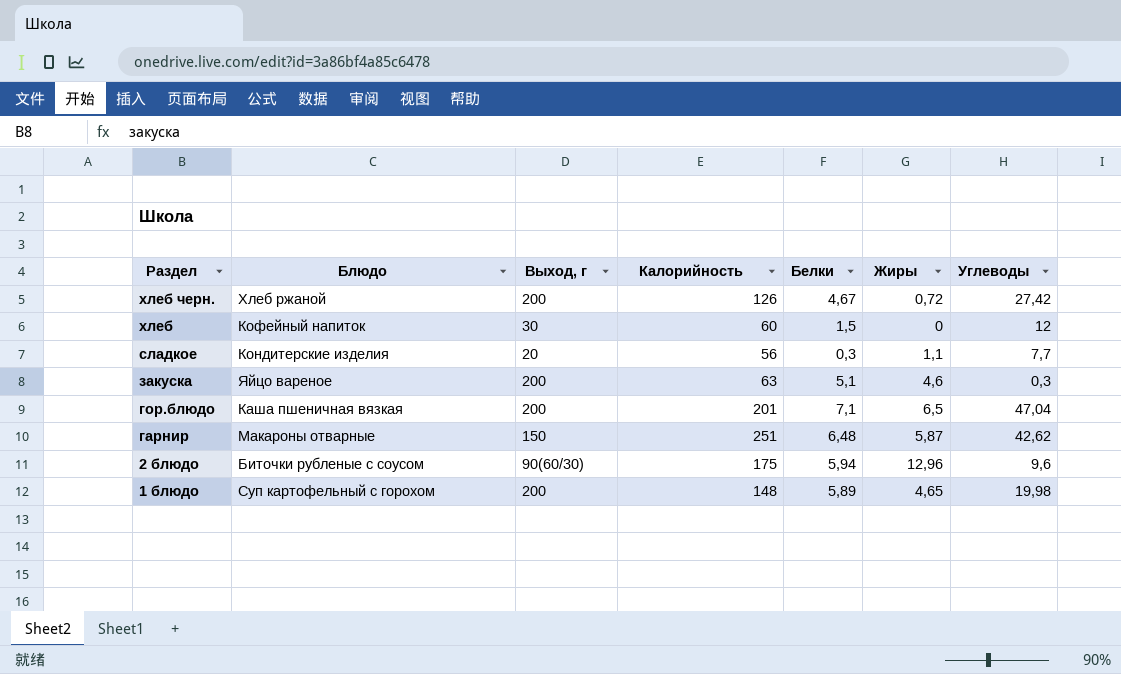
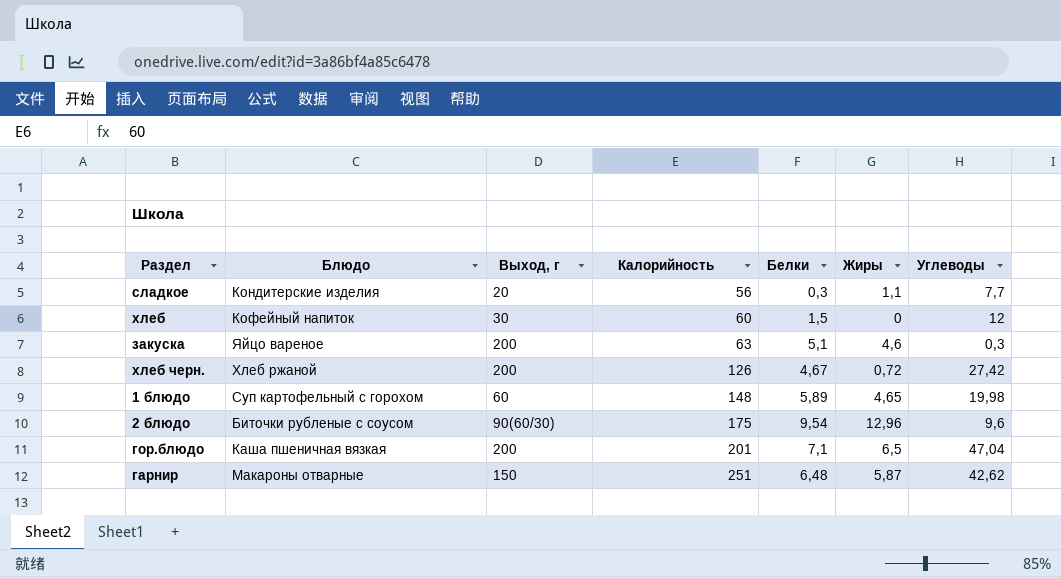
row order: Раздел descending -> Калорийность ascending
1 блюдо | Выход, г: 200 -> 60
2 блюдо | Белки: 5,94 -> 9,54

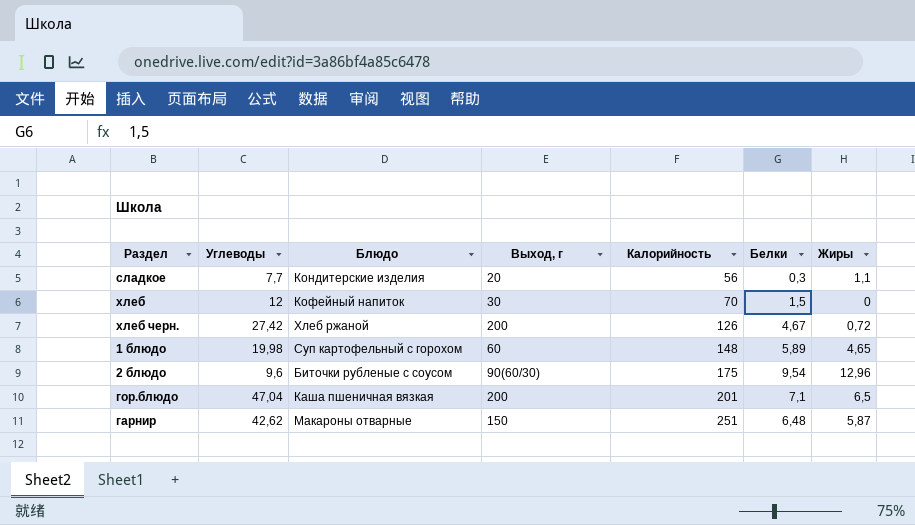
column Углеводы | position: 7 -> 2
row закуска: Яйцо вареное | 200 | 63 | 5,1 | 4,6 | 0,3 -> none
хлеб | Калорийность: 60 -> 70

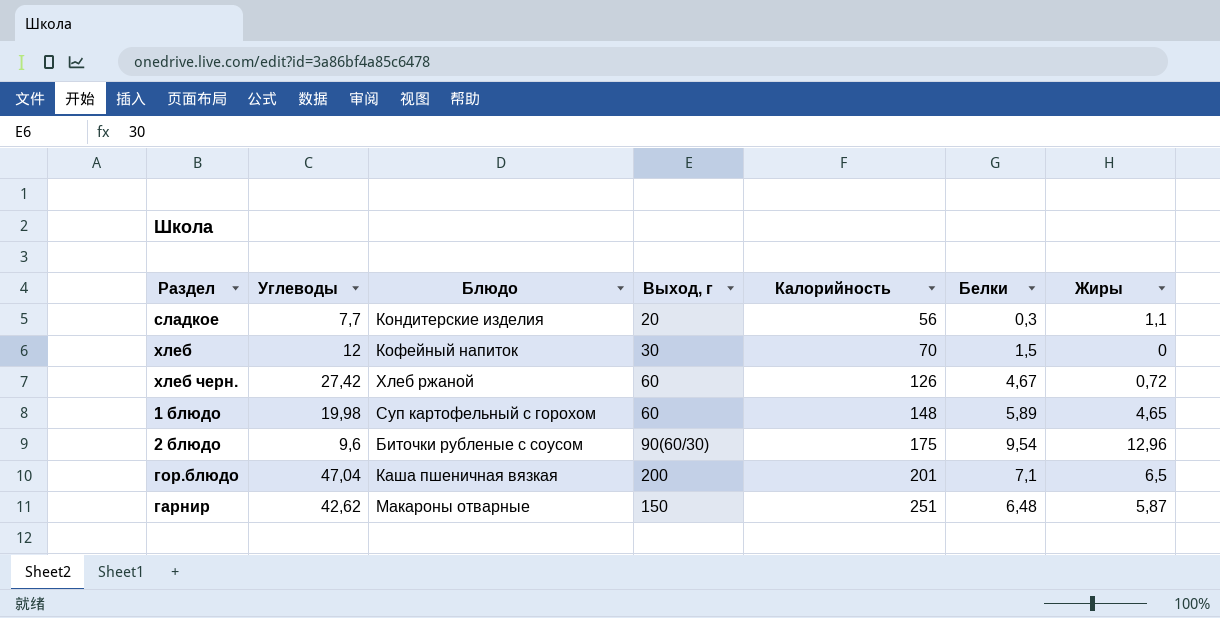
хлеб черн. | Выход, г: 200 -> 60

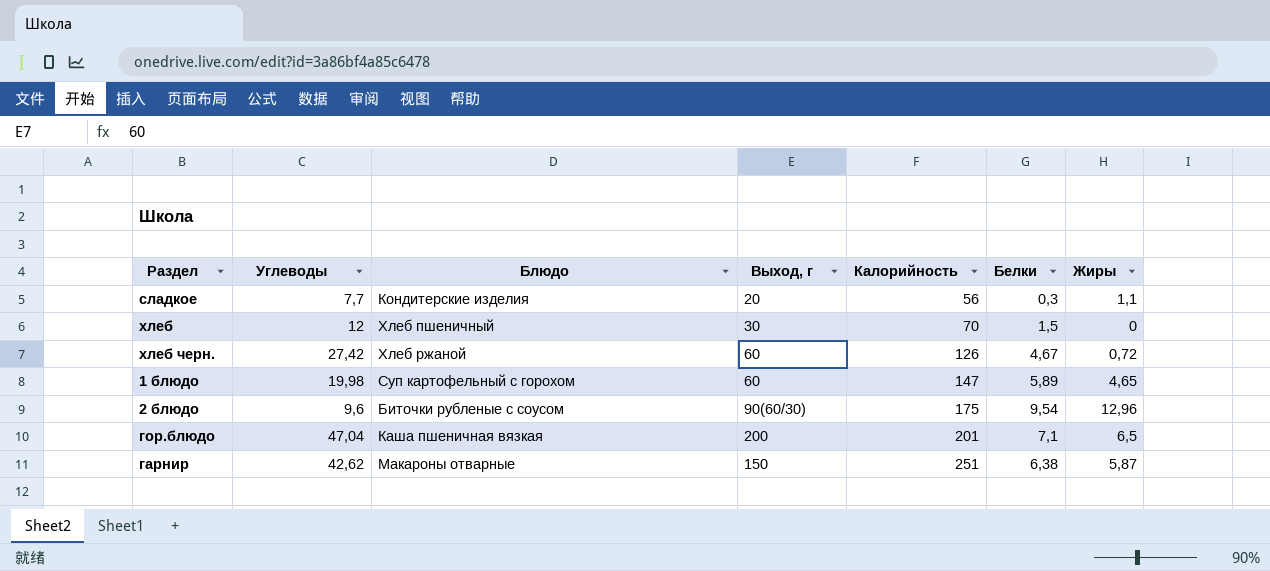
хлеб | Блюдо: Кофейный напиток -> Хлеб пшеничный
1 блюдо | Калорийность: 148 -> 147
гарнир | Белки: 6,48 -> 6,38

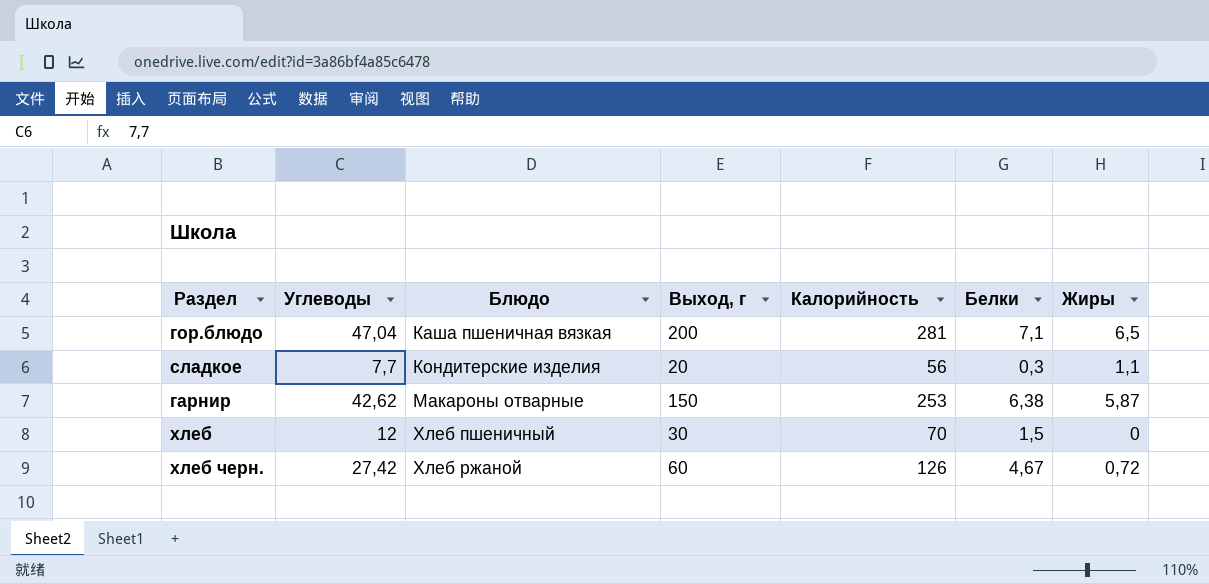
row order: Калорийность ascending -> Блюдо ascending
row 1 блюдо: 19,98 | Суп картофельный с горохом | 60 | 147 | 5,89 | 4,65 -> none
row 2 блюдо: 9,6 | Биточки рубленые с соусом | 90(60/30) | 175 | 9,54 | 12,96 -> none
гор.блюдо | Калорийность: 201 -> 281
гарнир | Калорийность: 251 -> 253

